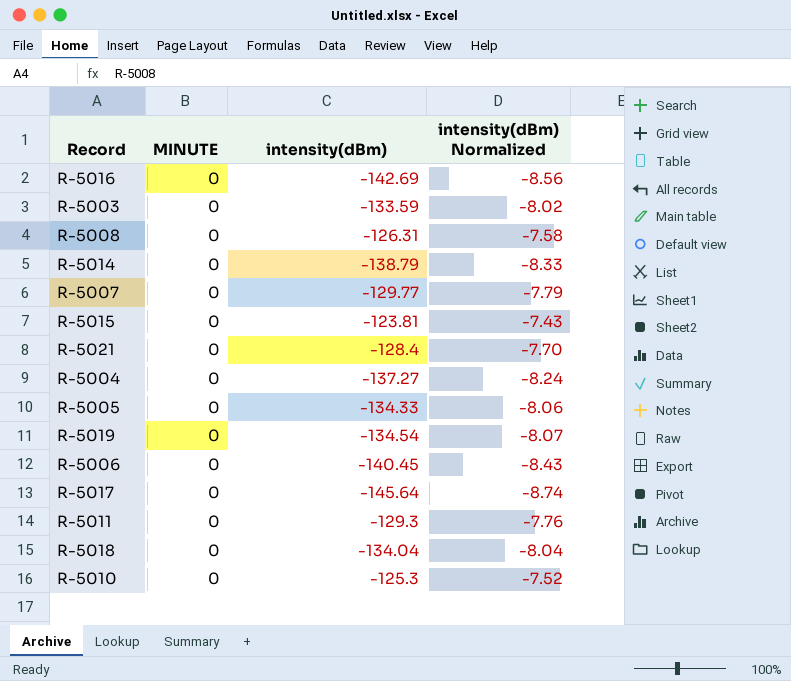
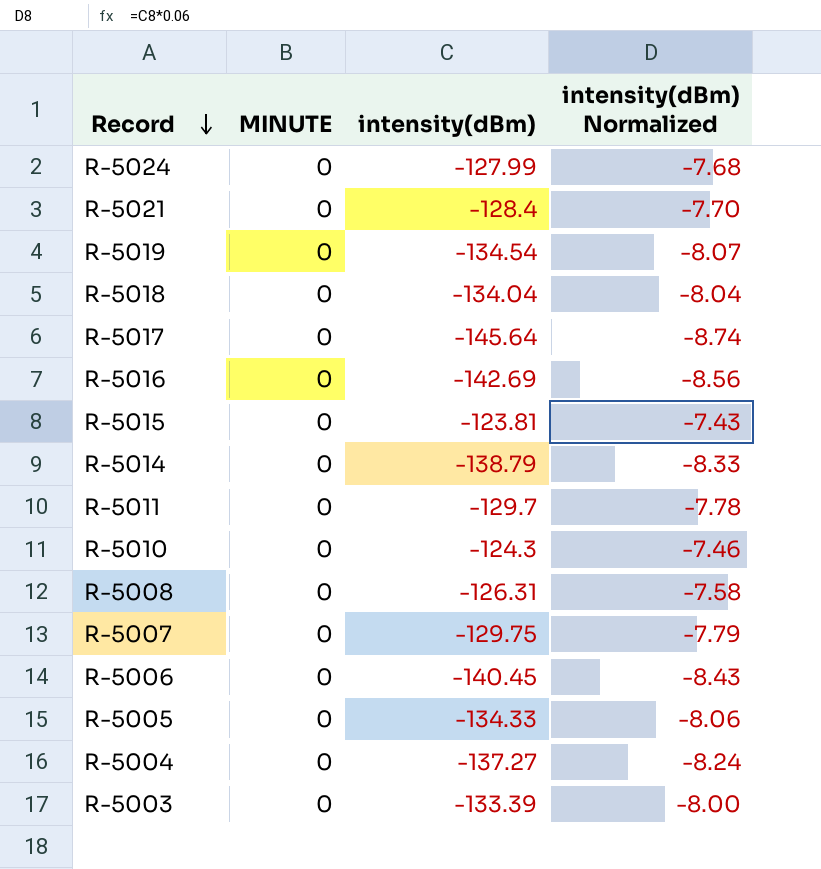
row order: none -> Record descending
row R-5024: none -> 0 | -127.99 | -7.68
R-5011 | intensity(dBm): -129.3 -> -129.7
R-5011 | intensity(dBm) Normalized: -7.76 -> -7.78
R-5010 | intensity(dBm): -125.3 -> -124.3
R-5010 | intensity(dBm) Normalized: -7.52 -> -7.46
R-5007 | intensity(dBm): -129.77 -> -129.75
R-5003 | intensity(dBm): -133.59 -> -133.39
R-5003 | intensity(dBm) Normalized: -8.02 -> -8.00

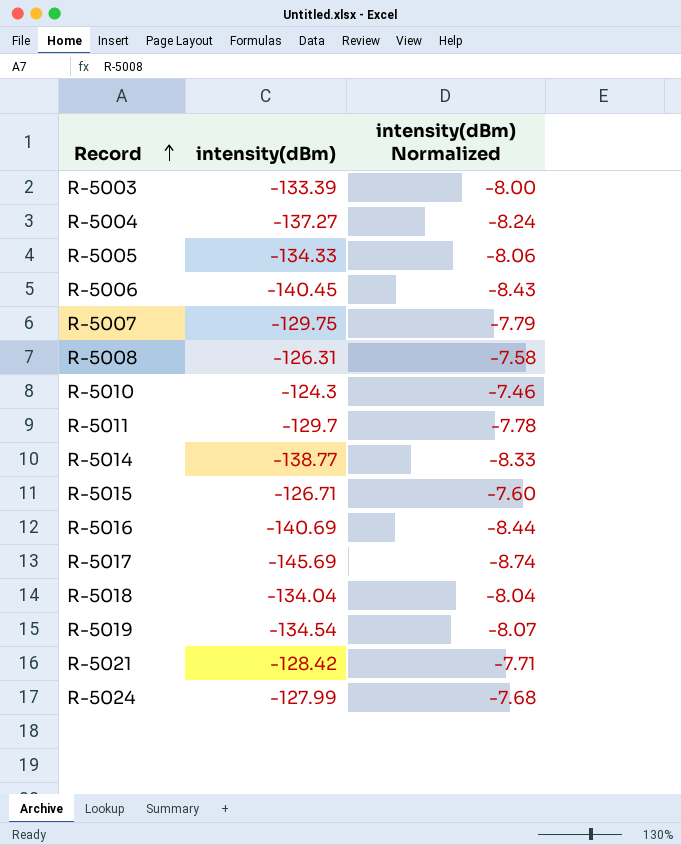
row order: Record descending -> Record ascending
column MINUTE | position: 2 -> none
R-5014 | intensity(dBm): -138.79 -> -138.77
R-5015 | intensity(dBm): -123.81 -> -126.71
R-5015 | intensity(dBm) Normalized: -7.43 -> -7.60
R-5016 | intensity(dBm): -142.69 -> -140.69
R-5016 | intensity(dBm) Normalized: -8.56 -> -8.44
R-5017 | intensity(dBm): -145.64 -> -145.69
R-5021 | intensity(dBm): -128.4 -> -128.42
R-5021 | intensity(dBm) Normalized: -7.70 -> -7.71

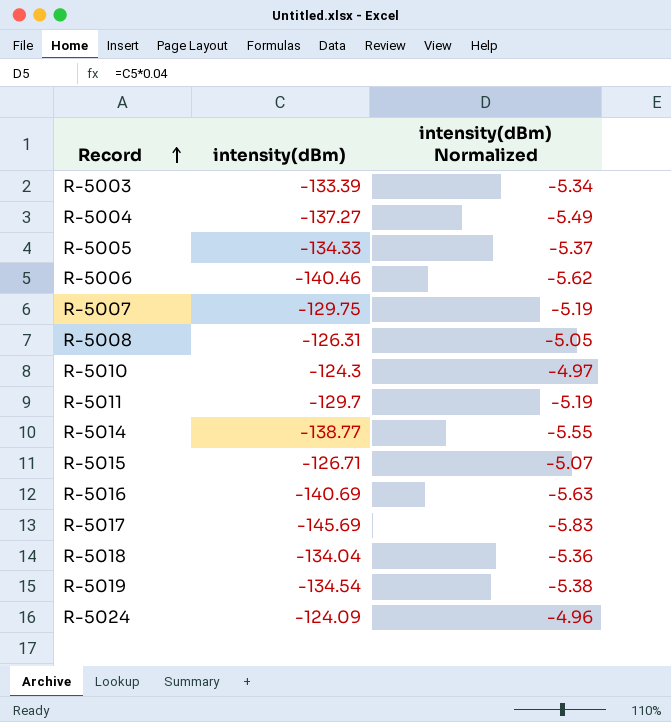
column intensity(dBm) Normalized | formula: [intensity(dBm)] * 0.06 -> [intensity(dBm)] * 0.04
row R-5021: -128.42 | -7.71 -> none
R-5006 | intensity(dBm): -140.45 -> -140.46
R-5024 | intensity(dBm): -127.99 -> -124.09

